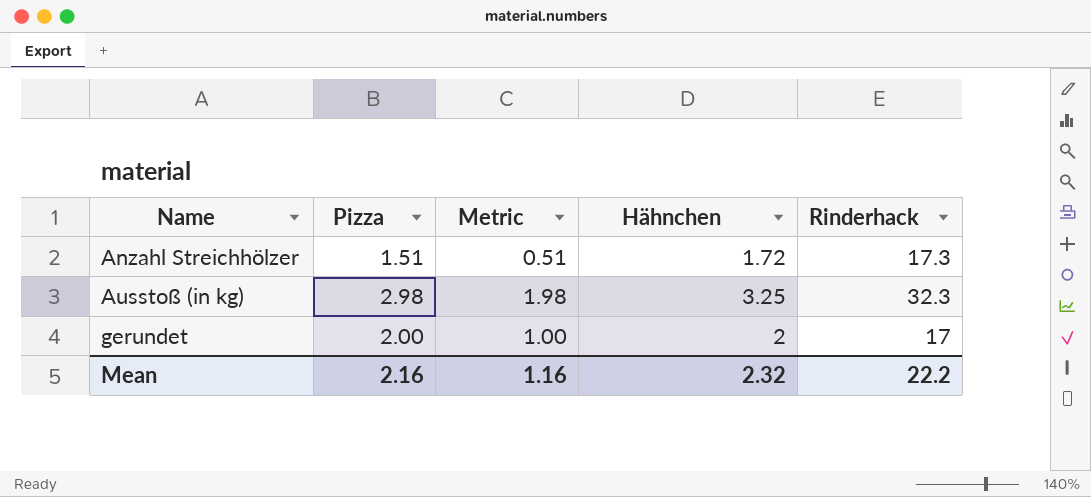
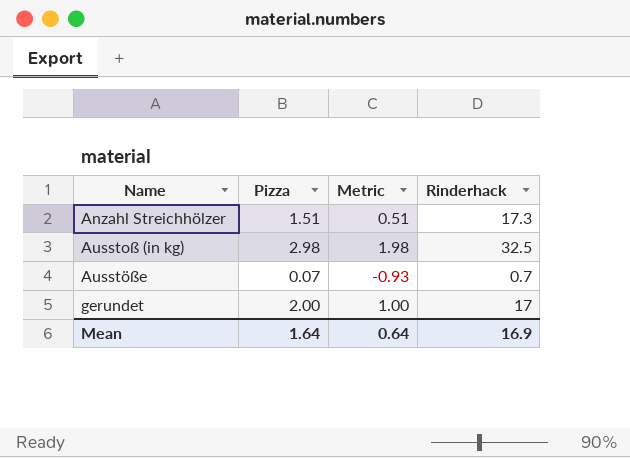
column Hähnchen | position: 4 -> none
Ausstoß (in kg) | Rinderhack: 32.3 -> 32.5
row Ausstöße: none -> 0.07 | -0.93 | 0.7
Mean | Pizza: 2.16 -> 1.64
Mean | Metric: 1.16 -> 0.64
Mean | Rinderhack: 22.2 -> 16.9

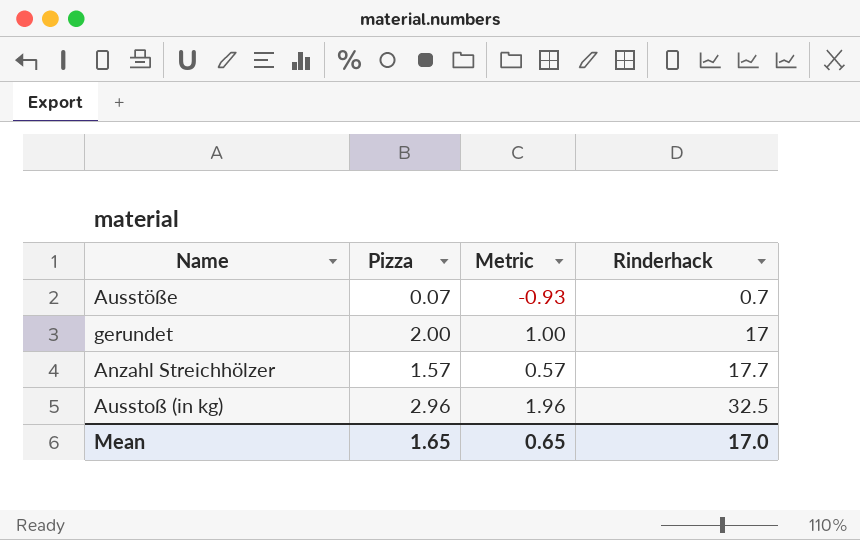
row order: Name ascending -> Rinderhack ascending
Anzahl Streichhölzer | Pizza: 1.51 -> 1.57
Anzahl Streichhölzer | Metric: 0.51 -> 0.57
Anzahl Streichhölzer | Rinderhack: 17.3 -> 17.7
Ausstoß (in kg) | Pizza: 2.98 -> 2.96
Ausstoß (in kg) | Metric: 1.98 -> 1.96
Mean | Pizza: 1.64 -> 1.65
Mean | Metric: 0.64 -> 0.65
Mean | Rinderhack: 16.9 -> 17.0

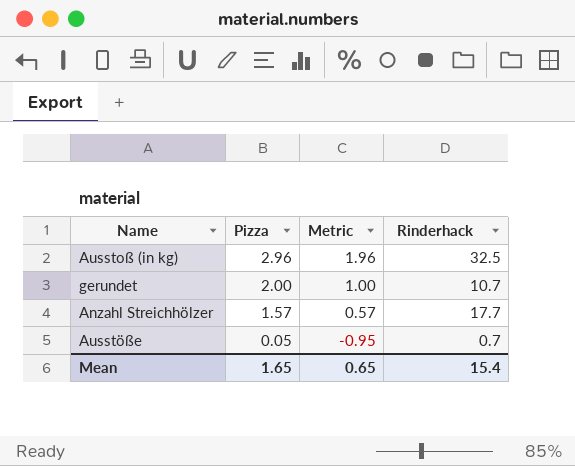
row order: Rinderhack ascending -> Pizza descending
gerundet | Rinderhack: 17 -> 10.7
Ausstöße | Pizza: 0.07 -> 0.05
Ausstöße | Metric: -0.93 -> -0.95
Mean | Rinderhack: 17.0 -> 15.4

